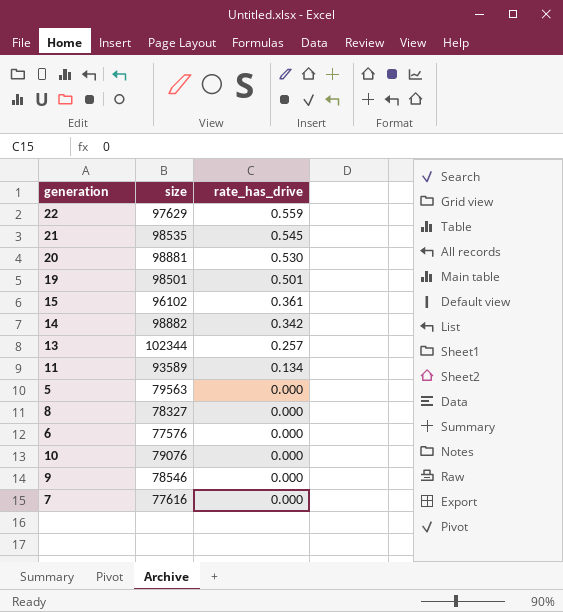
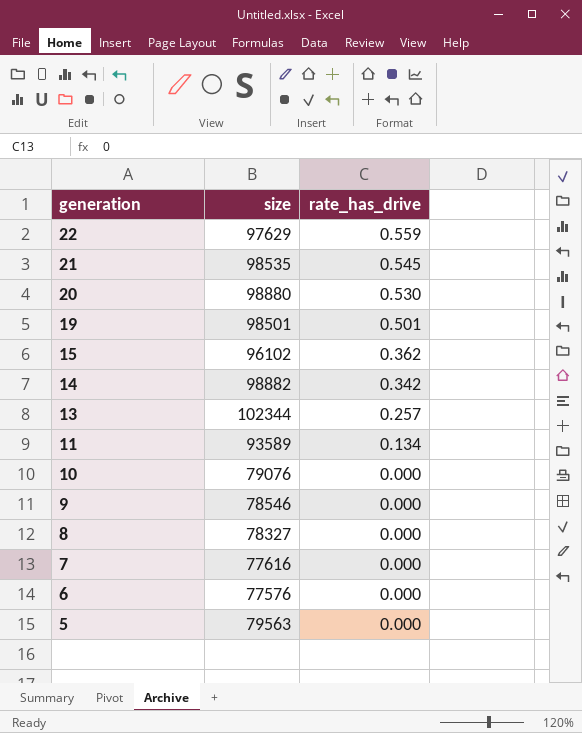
row order: rate_has_drive descending -> generation descending
20 | size: 98881 -> 98880
15 | rate_has_drive: 0.361 -> 0.362

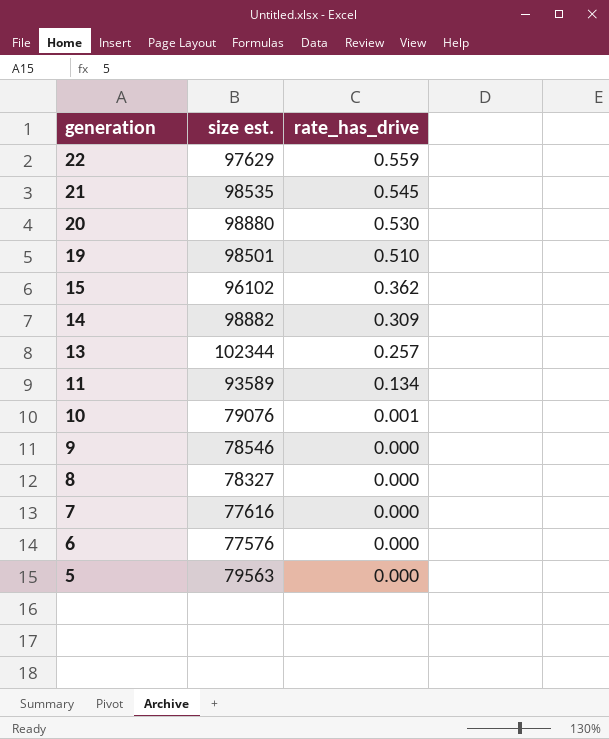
column name: size -> size est.
19 | rate_has_drive: 0.501 -> 0.510
14 | rate_has_drive: 0.342 -> 0.309
10 | rate_has_drive: 0.000 -> 0.001

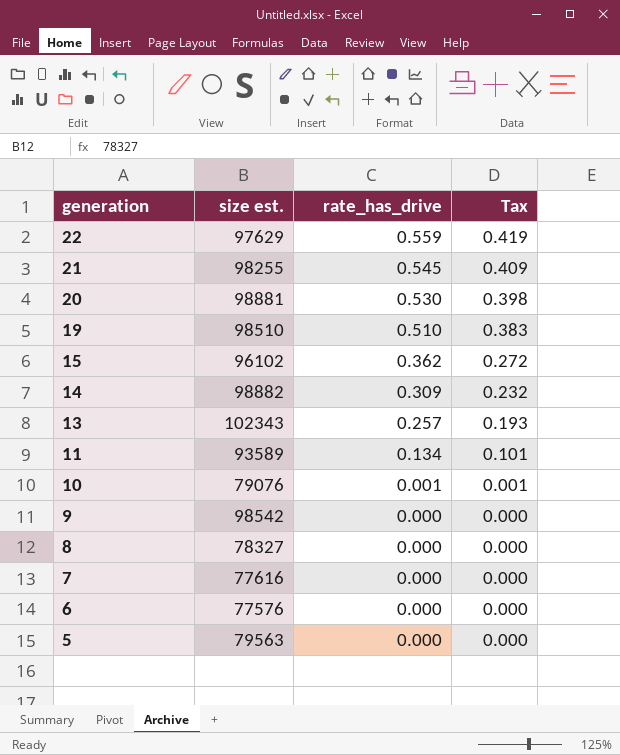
column Tax | formula: none -> [rate_has_drive] * 0.75
21 | size est.: 98535 -> 98255
20 | size est.: 98880 -> 98881
19 | size est.: 98501 -> 98510
13 | size est.: 102344 -> 102343
9 | size est.: 78546 -> 98542

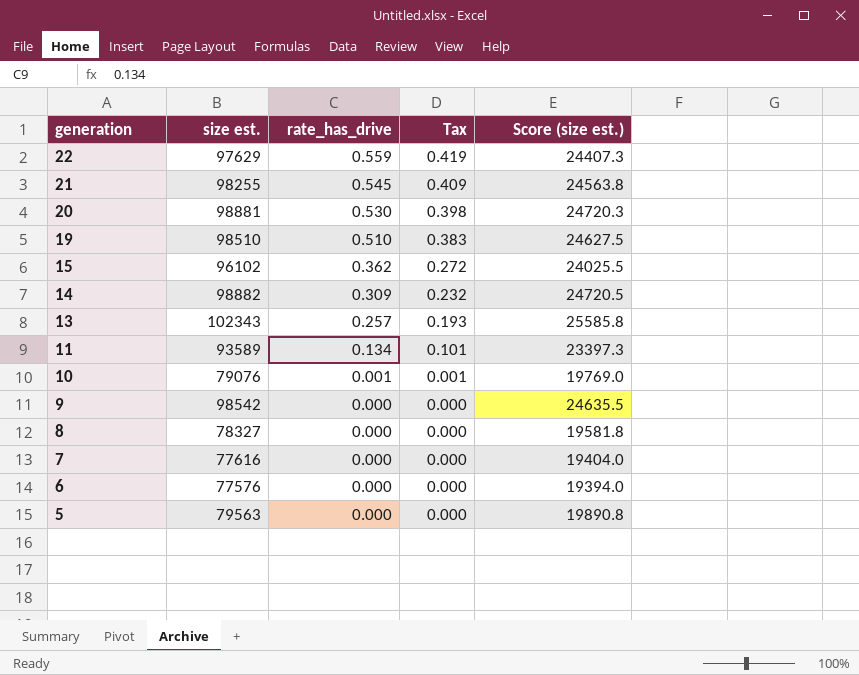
column Score (size est.) | formula: none -> [size est.] * 0.25

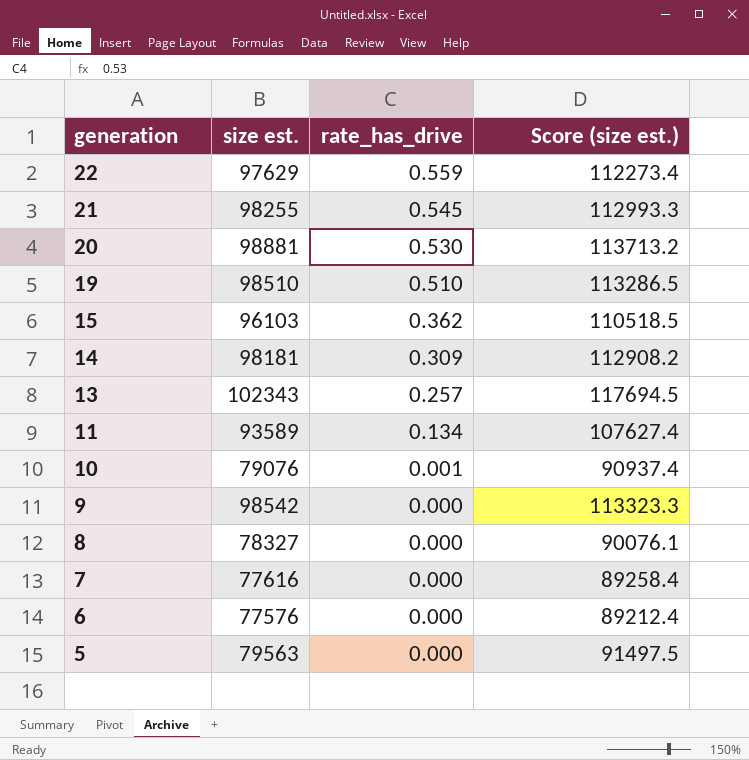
column Tax | formula: [rate_has_drive] * 0.75 -> none
column Score (size est.) | formula: [size est.] * 0.25 -> [size est.] * 1.15
15 | size est.: 96102 -> 96103
14 | size est.: 98882 -> 98181

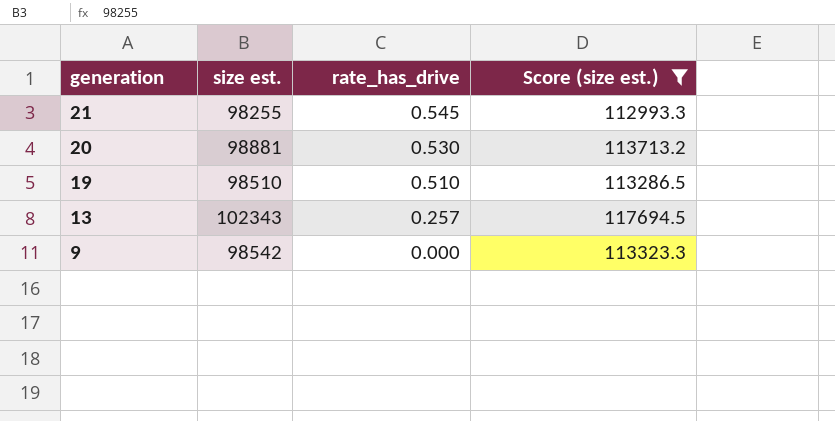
filter: none -> Score (size est.) >= 112993.3

